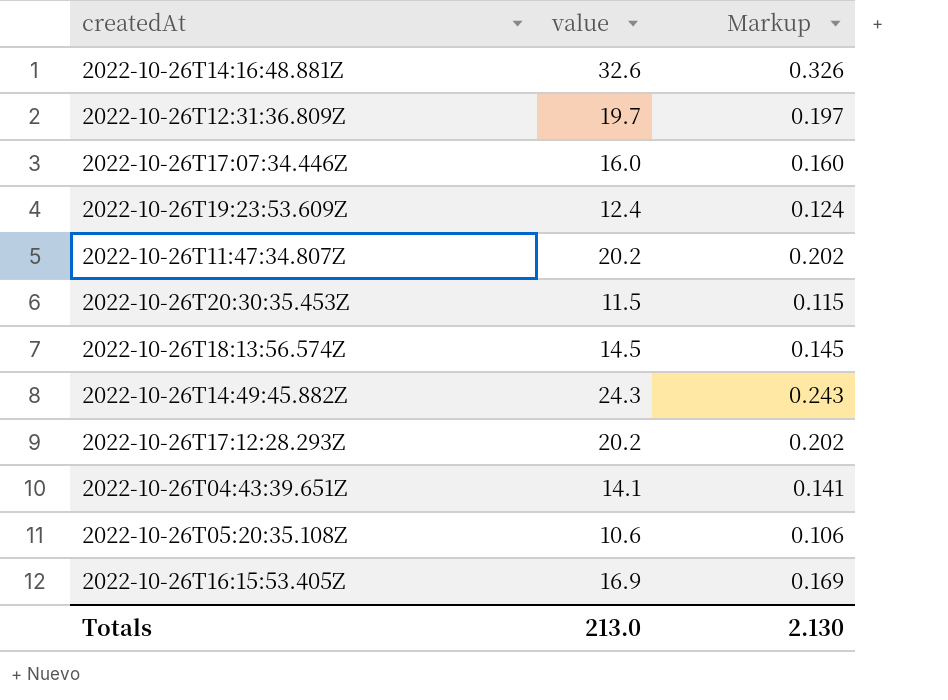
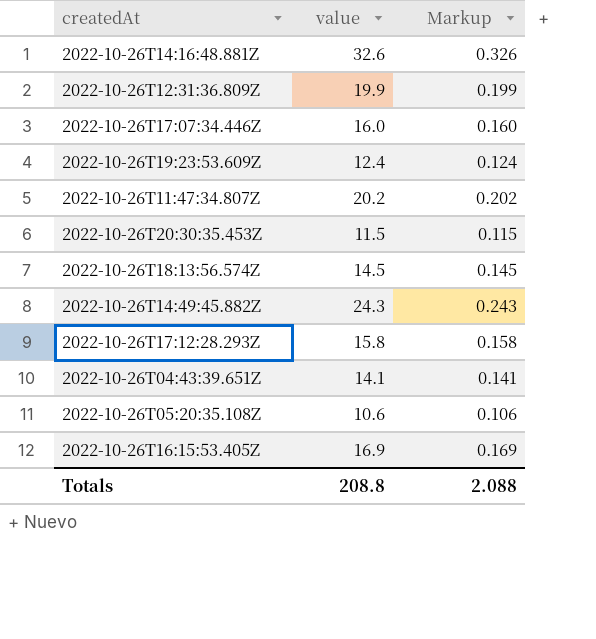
2022-10-26T12:31:36.809Z | value: 19.7 -> 19.9
2022-10-26T12:31:36.809Z | Markup: 0.197 -> 0.199
2022-10-26T17:12:28.293Z | value: 20.2 -> 15.8
2022-10-26T17:12:28.293Z | Markup: 0.202 -> 0.158
Totals | value: 213.0 -> 208.8
Totals | Markup: 2.130 -> 2.088

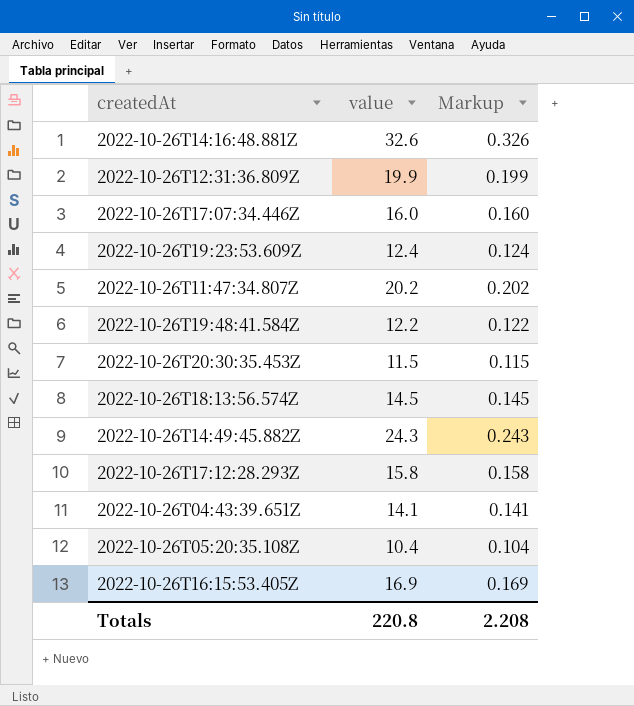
row 2022-10-26T19:48:41.584Z: none -> 12.2 | 0.122
2022-10-26T05:20:35.108Z | value: 10.6 -> 10.4
2022-10-26T05:20:35.108Z | Markup: 0.106 -> 0.104
Totals | value: 208.8 -> 220.8
Totals | Markup: 2.088 -> 2.208

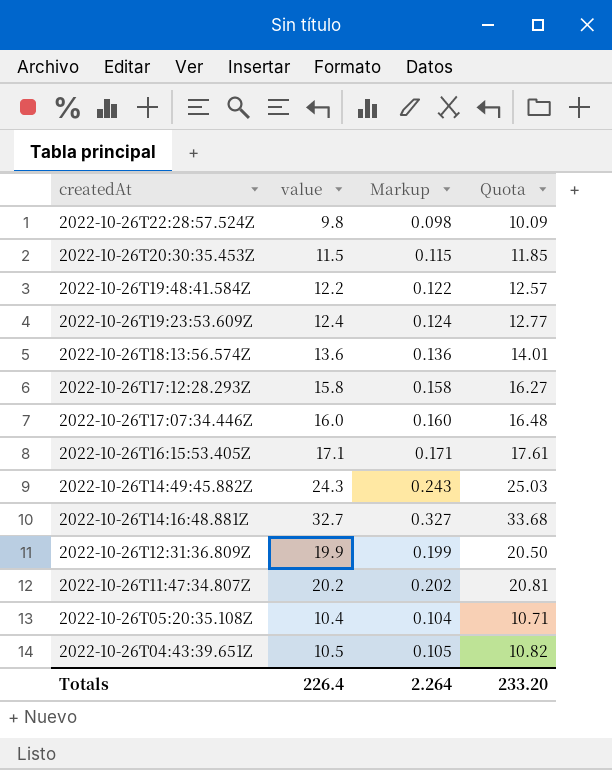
row order: none -> createdAt descending
column Quota | formula: none -> [value] * 1.03
row 2022-10-26T22:28:57.524Z: none -> 9.8 | 0.098 | 10.09
2022-10-26T18:13:56.574Z | value: 14.5 -> 13.6
2022-10-26T18:13:56.574Z | Markup: 0.145 -> 0.136
2022-10-26T16:15:53.405Z | value: 16.9 -> 17.1
2022-10-26T16:15:53.405Z | Markup: 0.169 -> 0.171
2022-10-26T14:16:48.881Z | value: 32.6 -> 32.7
2022-10-26T14:16:48.881Z | Markup: 0.326 -> 0.327
2022-10-26T04:43:39.651Z | value: 14.1 -> 10.5
2022-10-26T04:43:39.651Z | Markup: 0.141 -> 0.105
Totals | value: 220.8 -> 226.4
Totals | Markup: 2.208 -> 2.264

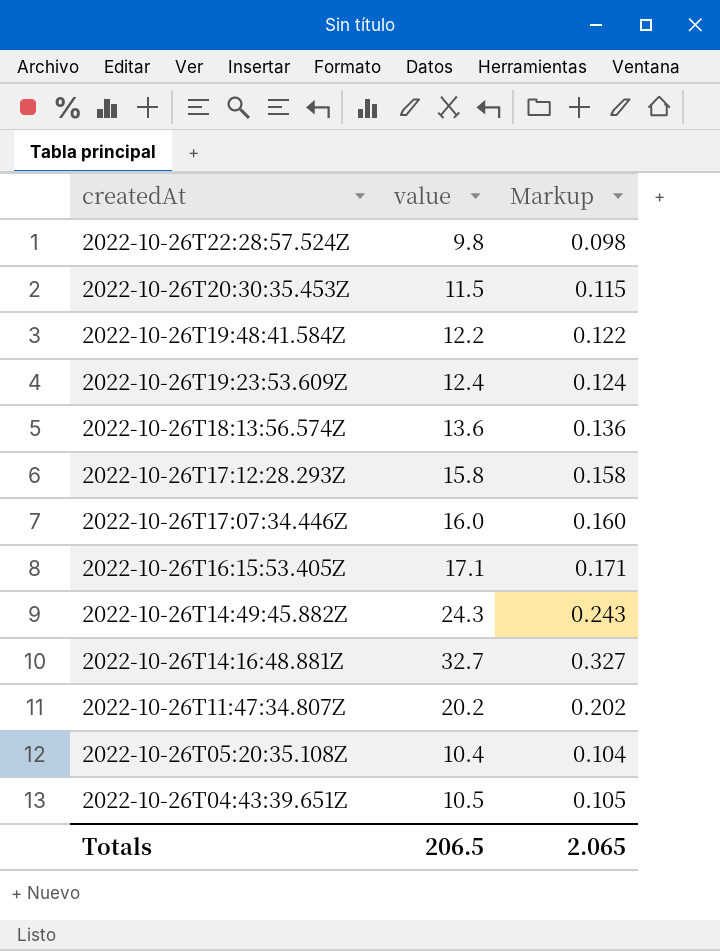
column Quota | formula: [value] * 1.03 -> none
row 2022-10-26T12:31:36.809Z: 19.9 | 0.199 | 20.50 -> none
Totals | value: 226.4 -> 206.5
Totals | Markup: 2.264 -> 2.065

